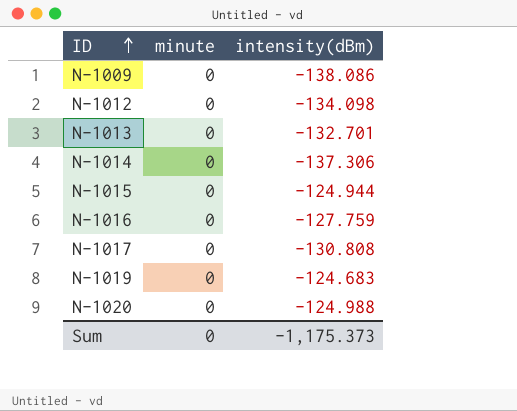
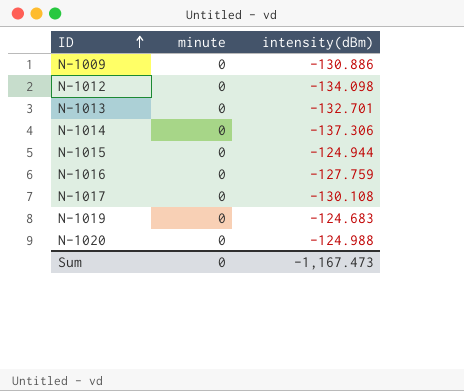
N-1009 | intensity(dBm): -138.086 -> -130.886
N-1017 | intensity(dBm): -130.808 -> -130.108
Sum | intensity(dBm): -1,175.373 -> -1,167.473

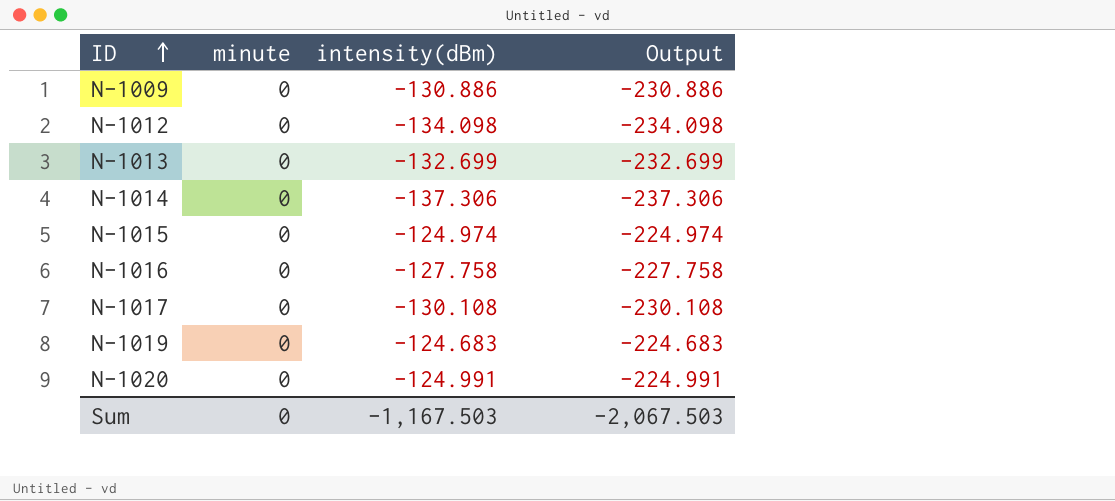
column Output | formula: none -> [intensity(dBm)] - 100
N-1013 | intensity(dBm): -132.701 -> -132.699
N-1015 | intensity(dBm): -124.944 -> -124.974
N-1016 | intensity(dBm): -127.759 -> -127.758
N-1020 | intensity(dBm): -124.988 -> -124.991
Sum | intensity(dBm): -1,167.473 -> -1,167.503

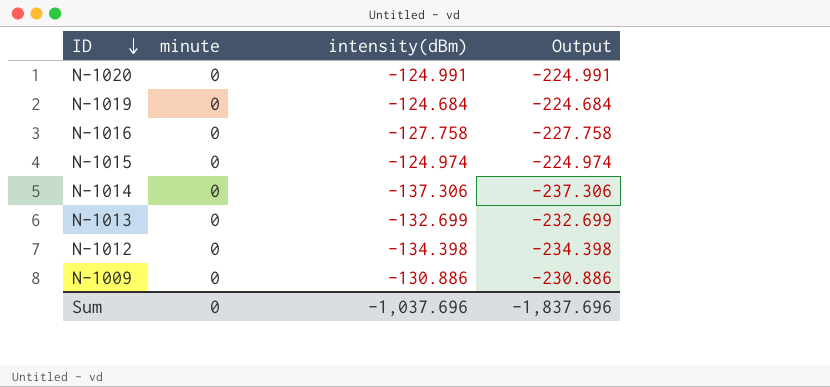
row order: ID ascending -> ID descending
row N-1017: 0 | -130.108 | -230.108 -> none
N-1019 | intensity(dBm): -124.683 -> -124.684
N-1019 | Output: -224.683 -> -224.684
N-1012 | intensity(dBm): -134.098 -> -134.398
N-1012 | Output: -234.098 -> -234.398
Sum | intensity(dBm): -1,167.503 -> -1,037.696
Sum | Output: -2,067.503 -> -1,837.696

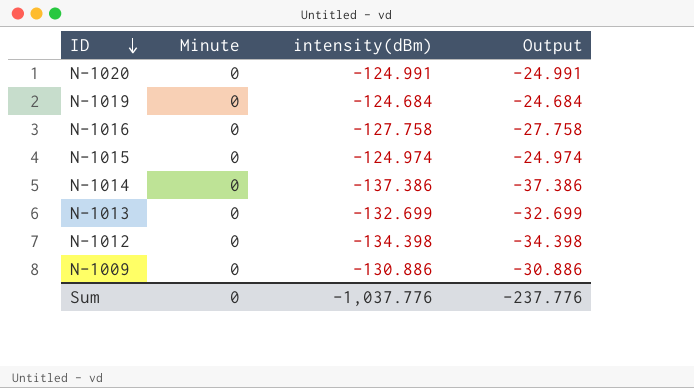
column name: minute -> Minute
column Output | formula: [intensity(dBm)] - 100 -> [intensity(dBm)] + 100
N-1014 | intensity(dBm): -137.306 -> -137.386
Sum | intensity(dBm): -1,037.696 -> -1,037.776
Sum | Output: -1,837.696 -> -237.776

